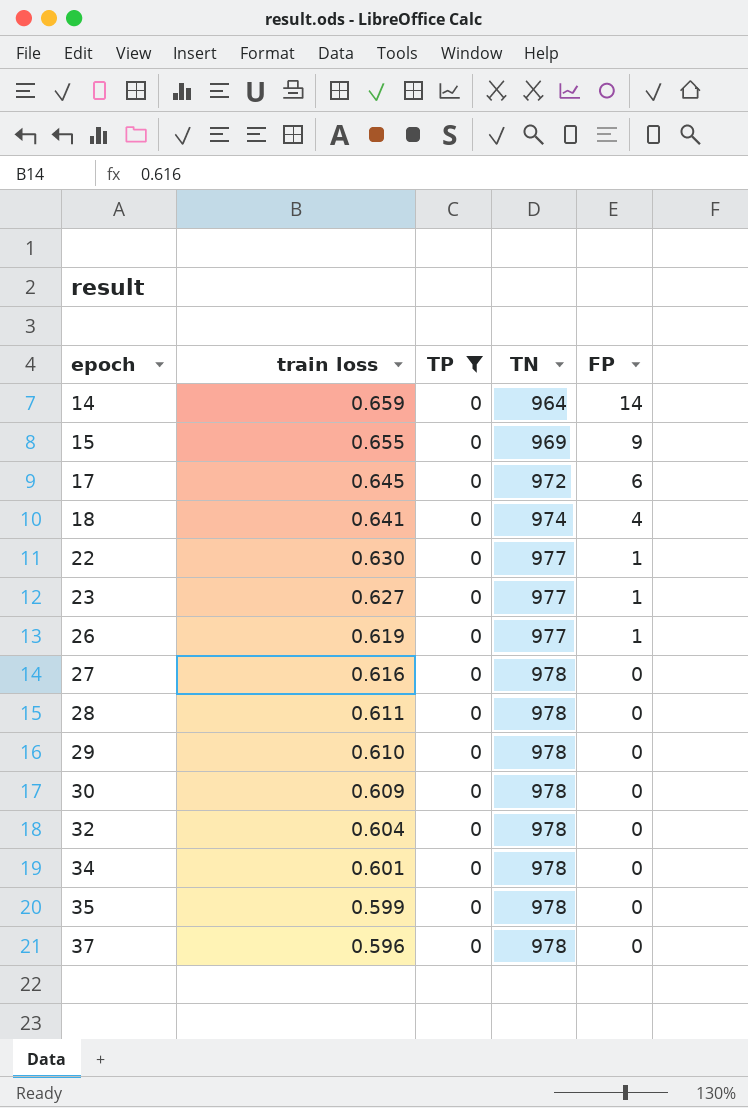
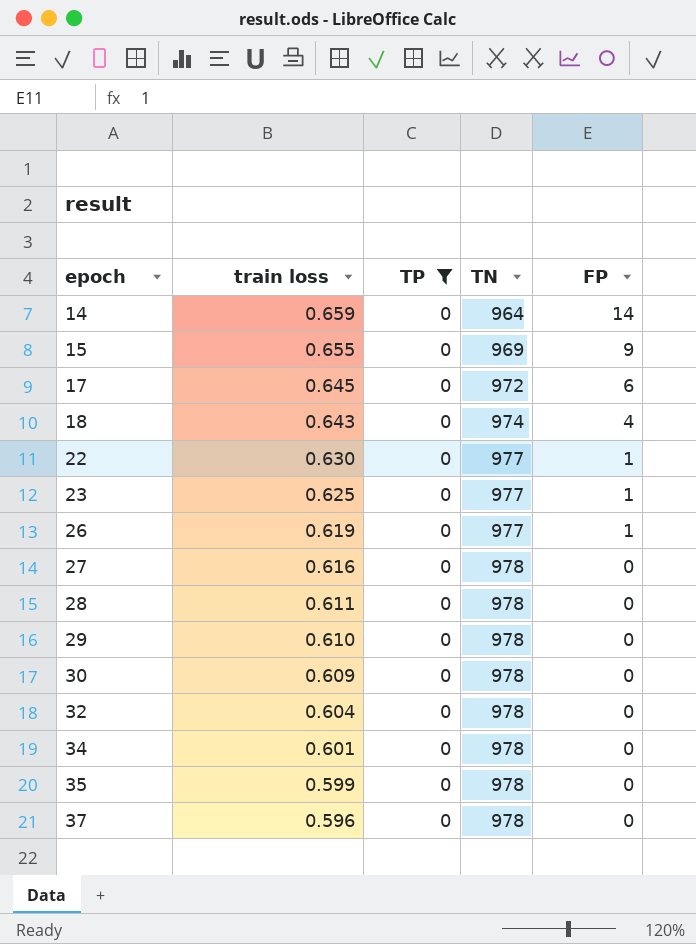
18 | train loss: 0.641 -> 0.643
23 | train loss: 0.627 -> 0.625

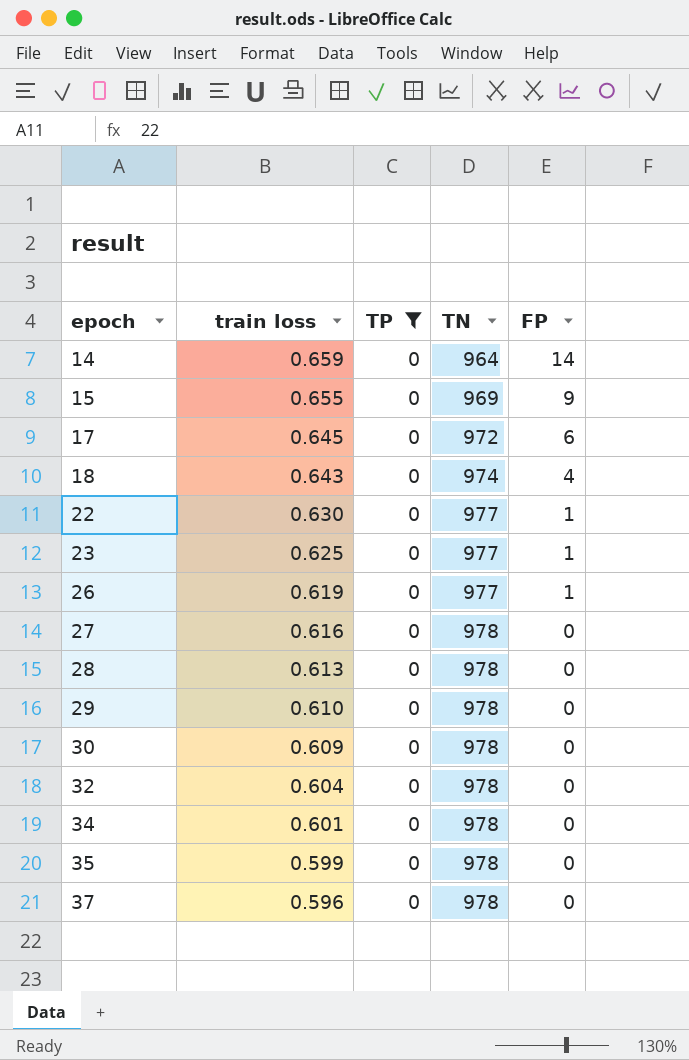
28 | train loss: 0.611 -> 0.613

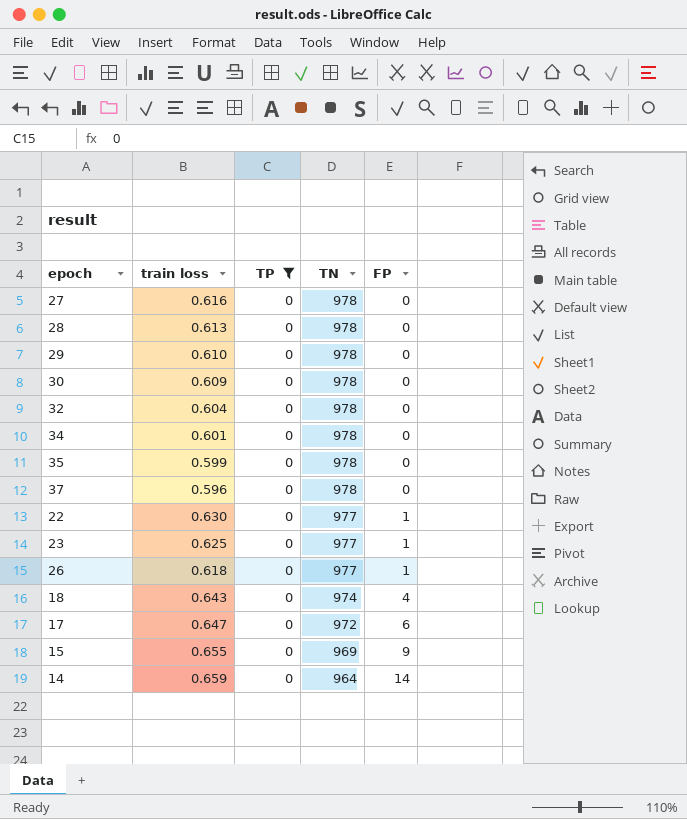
row order: epoch ascending -> TN descending
26 | train loss: 0.619 -> 0.618
17 | train loss: 0.645 -> 0.647

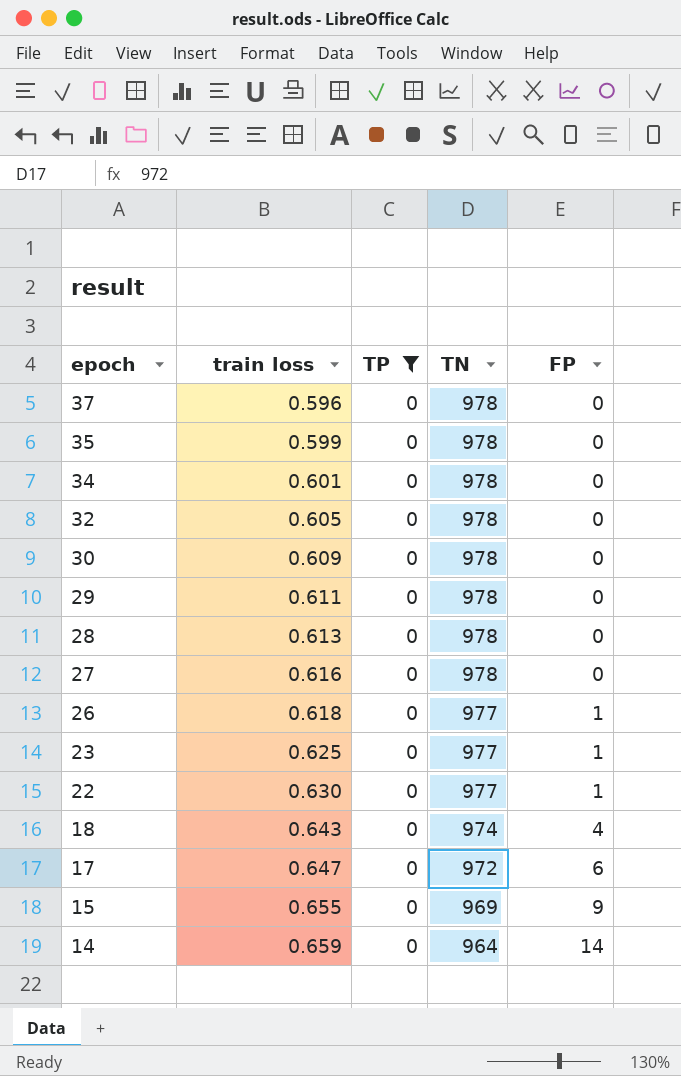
row order: TN descending -> epoch descending
32 | train loss: 0.604 -> 0.605
29 | train loss: 0.610 -> 0.611

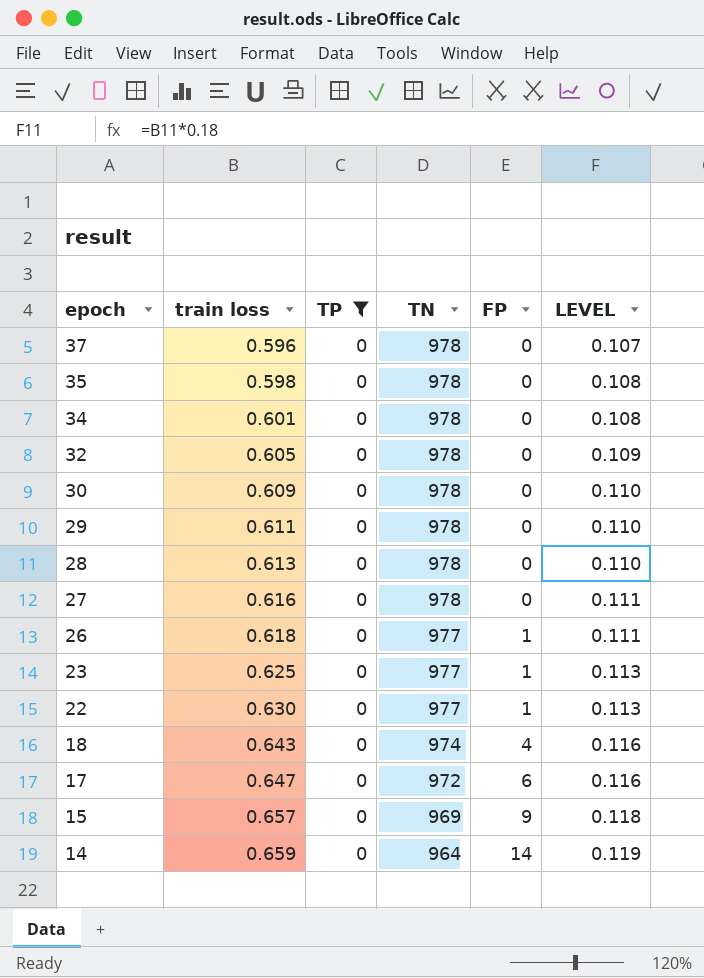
column LEVEL | formula: none -> [train loss] * 0.18
35 | train loss: 0.599 -> 0.598
15 | train loss: 0.655 -> 0.657

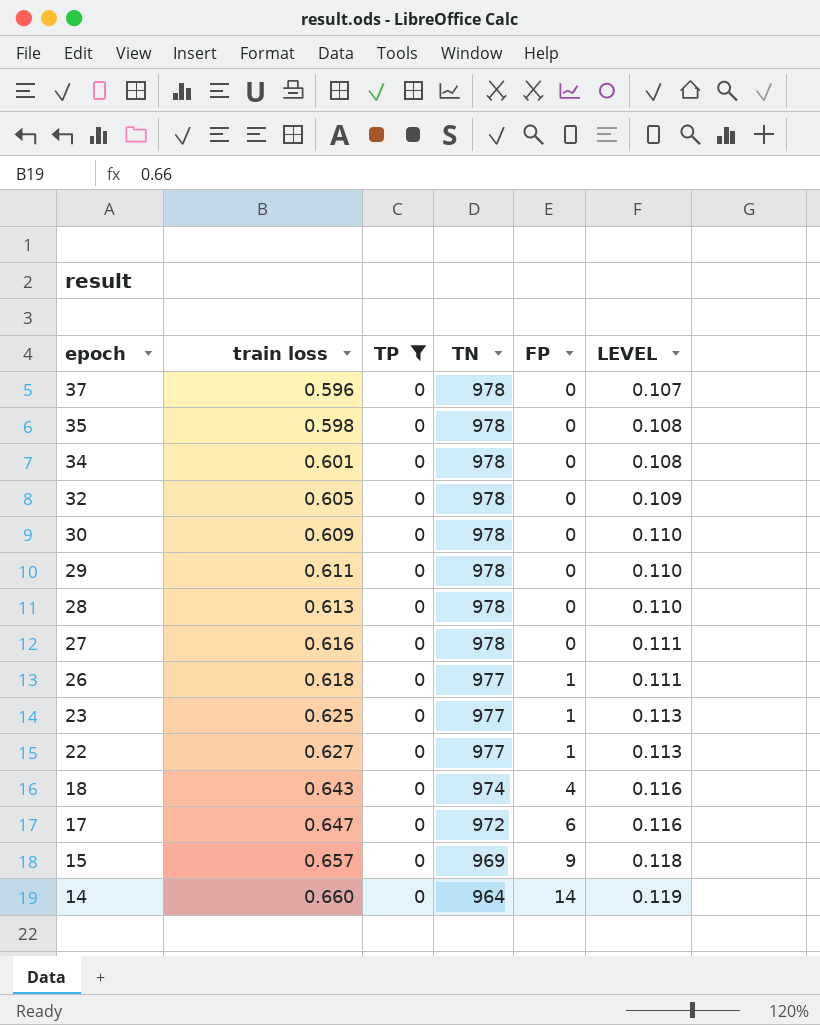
22 | train loss: 0.630 -> 0.627
14 | train loss: 0.659 -> 0.660

